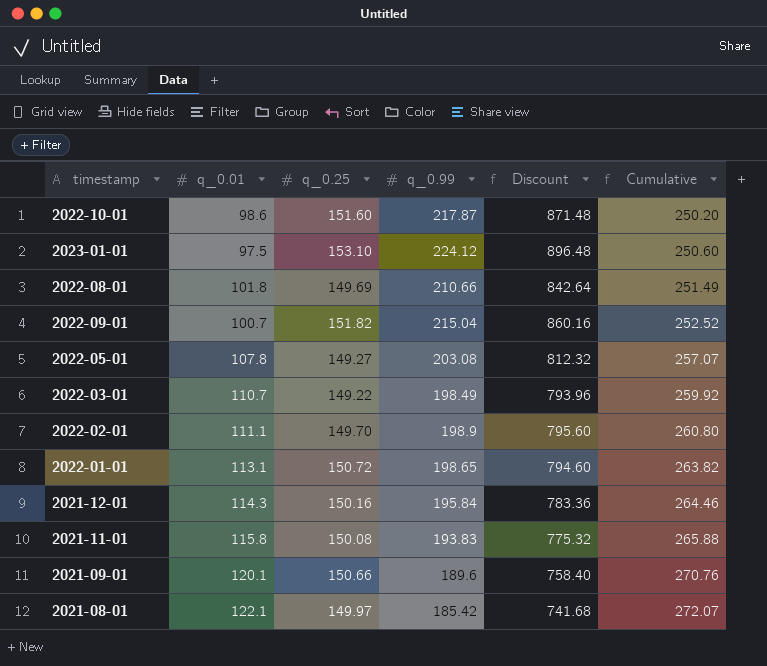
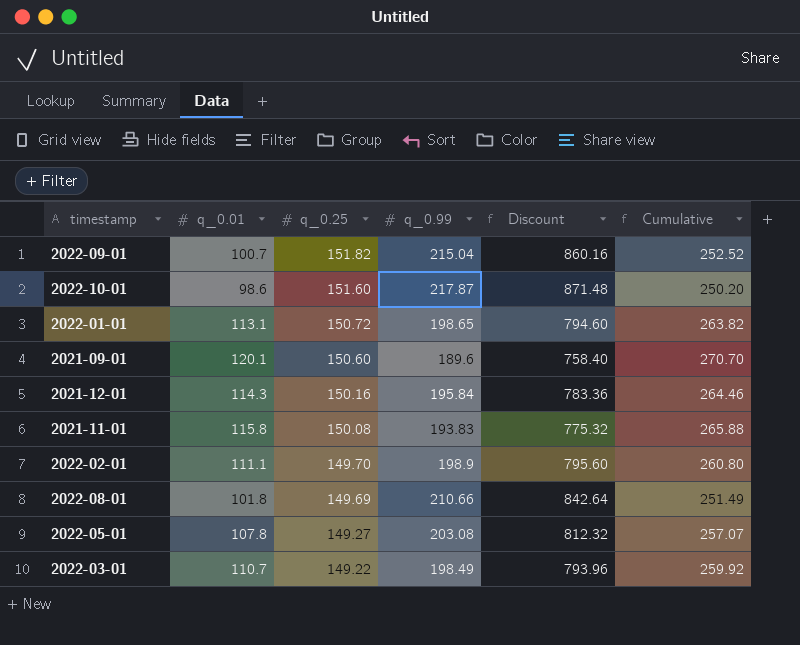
row order: Cumulative ascending -> q_0.25 descending
row 2023-01-01: 97.5 | 153.10 | 224.12 | 896.48 | 250.60 -> none
row 2021-08-01: 122.1 | 149.97 | 185.42 | 741.68 | 272.07 -> none
2021-09-01 | q_0.25: 150.66 -> 150.60
2021-09-01 | Cumulative: 270.76 -> 270.70

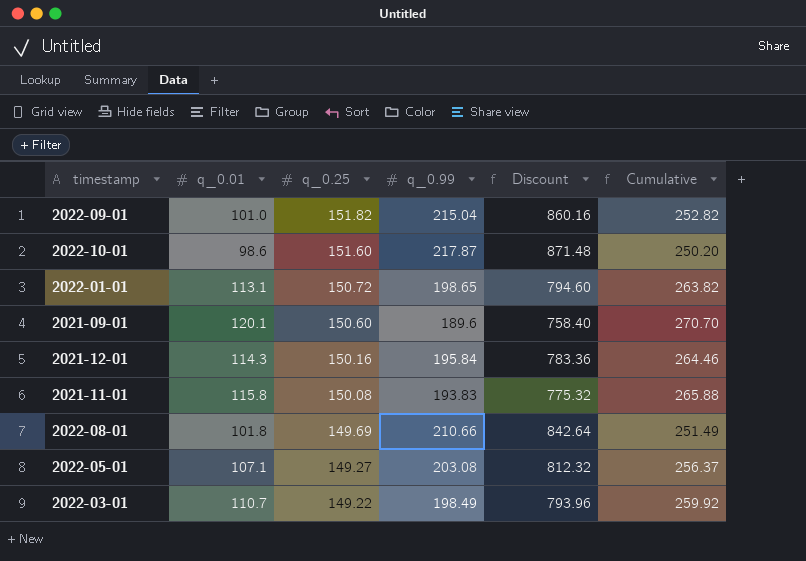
row 2022-02-01: 111.1 | 149.70 | 198.9 | 795.60 | 260.80 -> none
2022-09-01 | q_0.01: 100.7 -> 101.0
2022-09-01 | Cumulative: 252.52 -> 252.82
2022-05-01 | q_0.01: 107.8 -> 107.1
2022-05-01 | Cumulative: 257.07 -> 256.37

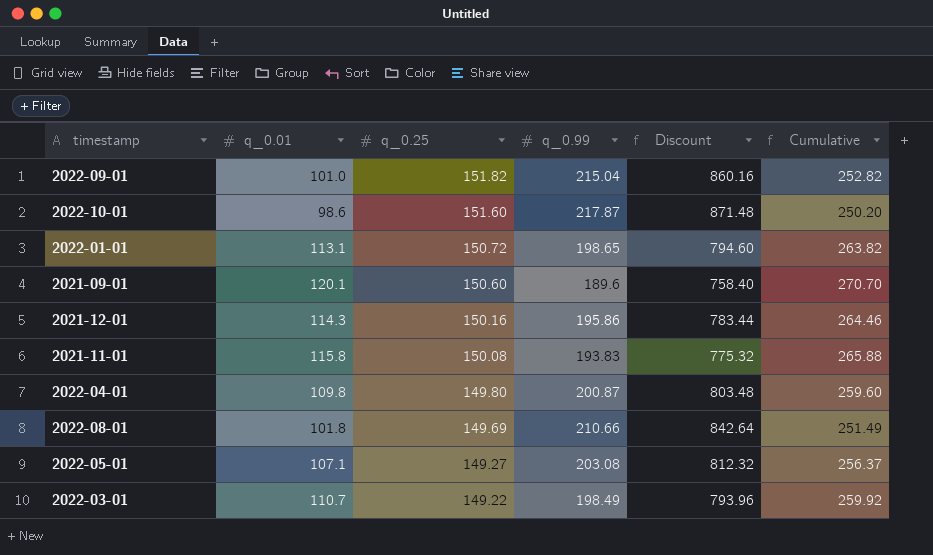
2021-12-01 | q_0.99: 195.84 -> 195.86
2021-12-01 | Discount: 783.36 -> 783.44
row 2022-04-01: none -> 109.8 | 149.80 | 200.87 | 803.48 | 259.60

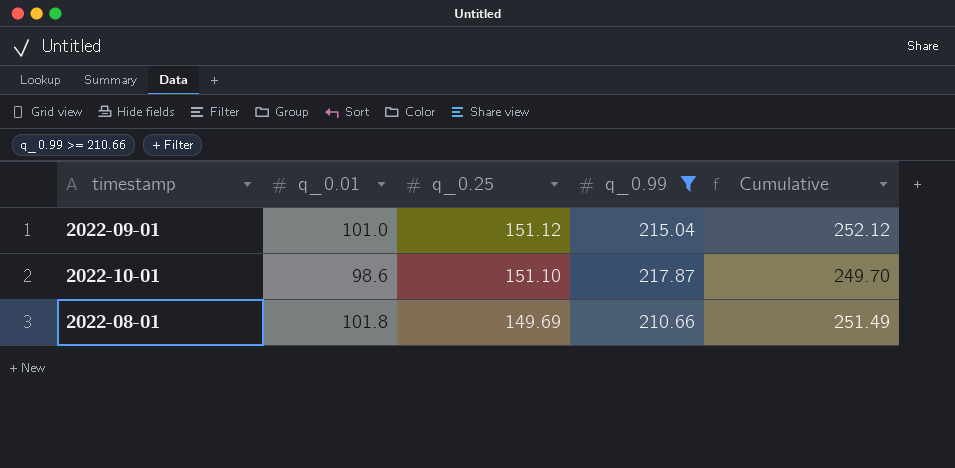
filter: none -> q_0.99 >= 210.66
column Discount | formula: [q_0.99] * 4 -> none
2022-09-01 | q_0.25: 151.82 -> 151.12
2022-09-01 | Cumulative: 252.82 -> 252.12
2022-10-01 | q_0.25: 151.60 -> 151.10
2022-10-01 | Cumulative: 250.20 -> 249.70

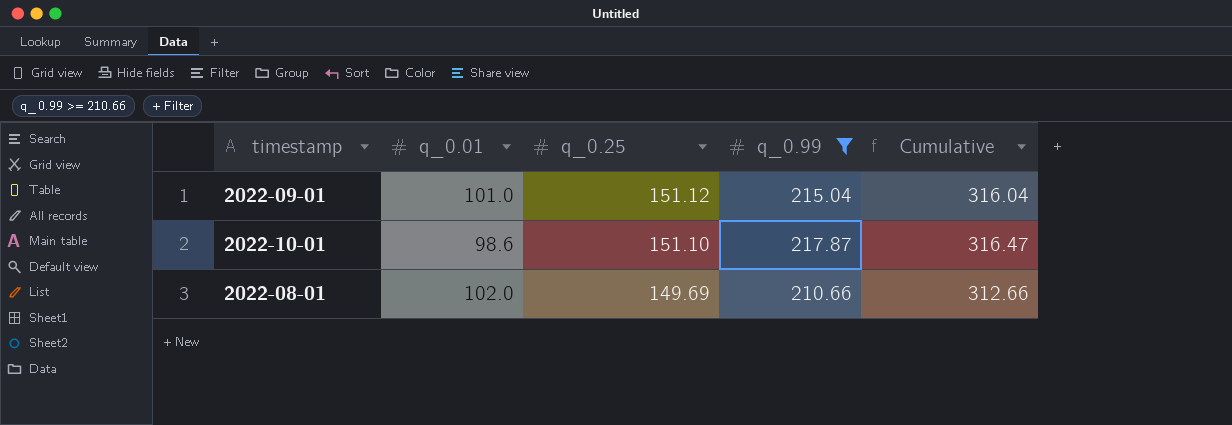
column Cumulative | formula: [q_0.01] + [q_0.25] -> [q_0.01] + [q_0.99]
2022-08-01 | q_0.01: 101.8 -> 102.0

